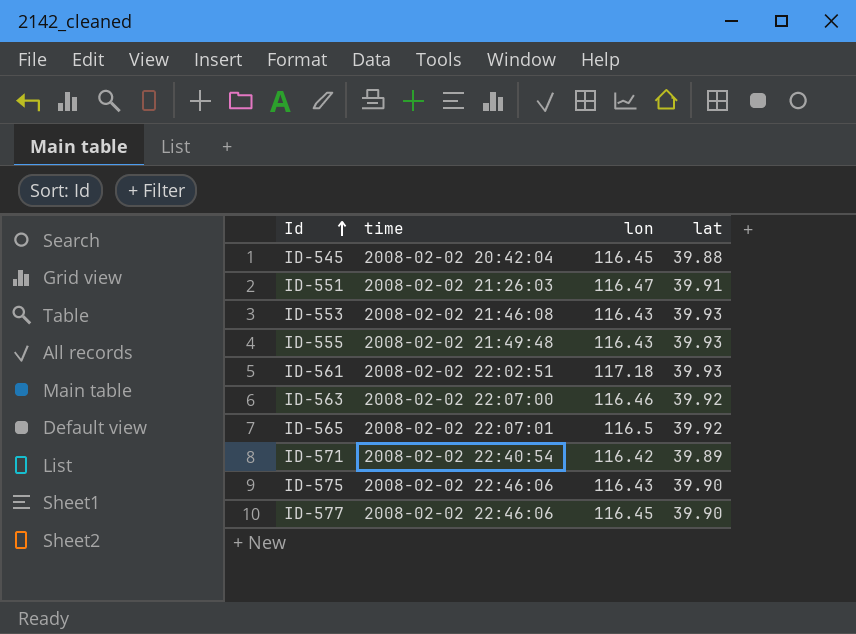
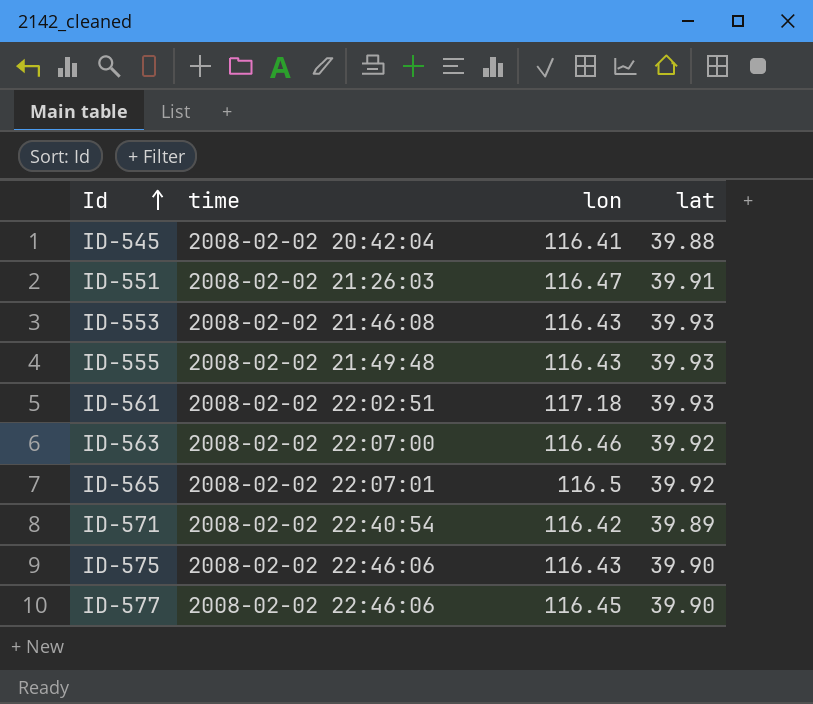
ID-545 | lon: 116.45 -> 116.41

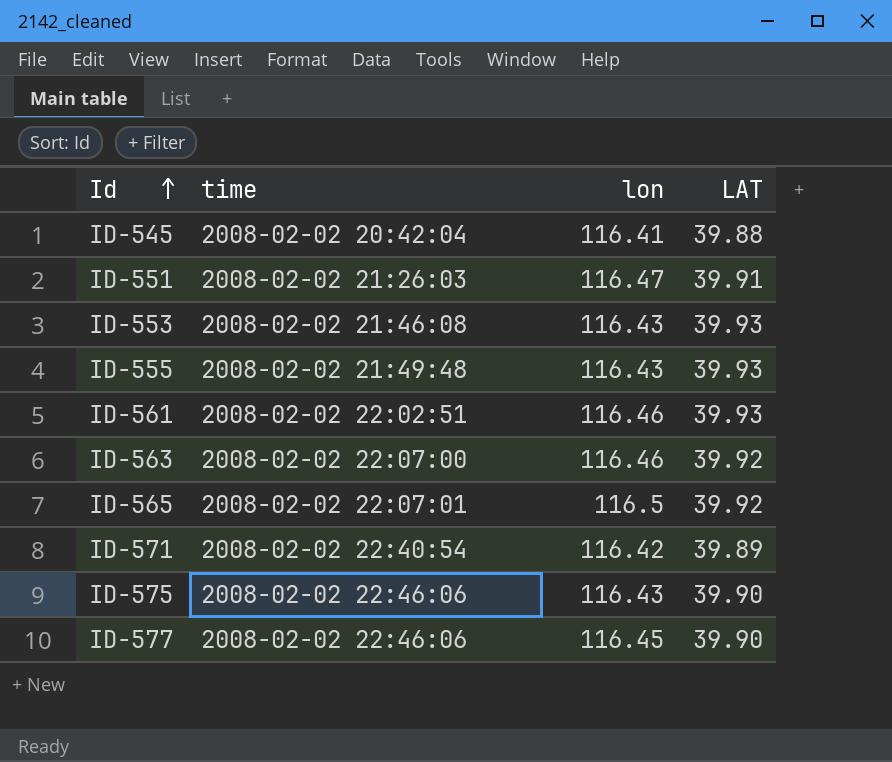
column name: lat -> LAT
ID-561 | lon: 117.18 -> 116.46

